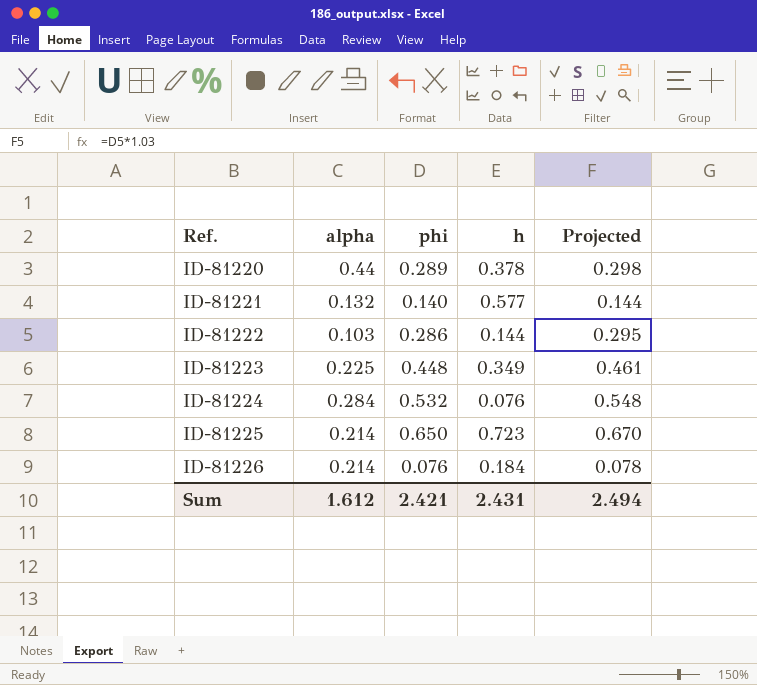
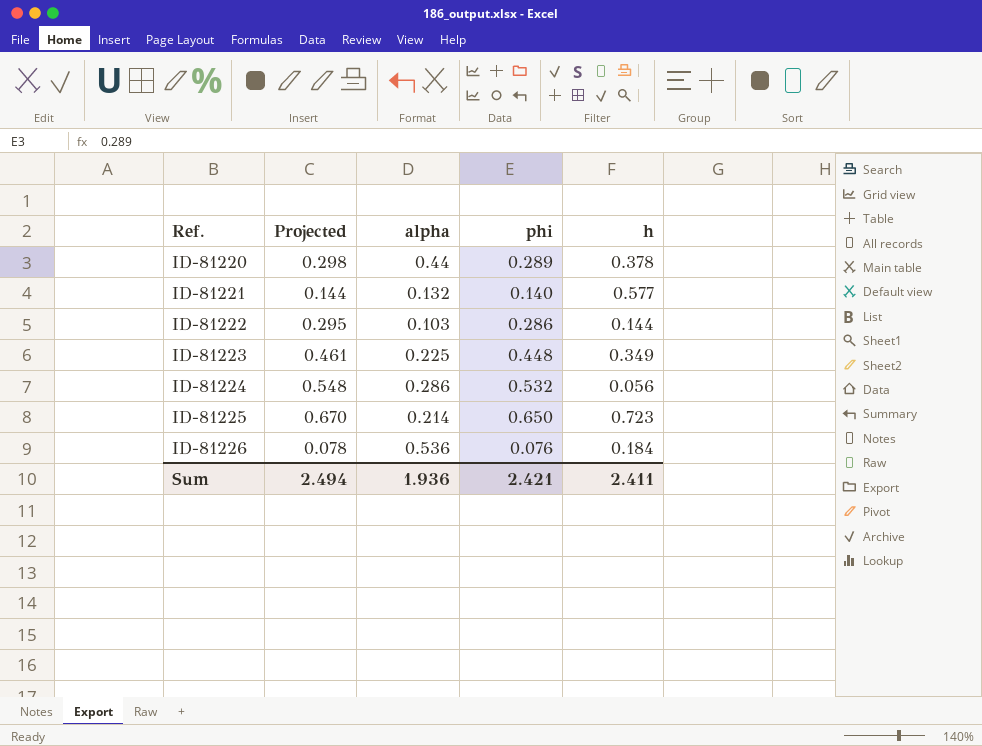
column Projected | position: 5 -> 2
ID-81224 | alpha: 0.284 -> 0.286
ID-81224 | h: 0.076 -> 0.056
ID-81226 | alpha: 0.214 -> 0.536
Sum | alpha: 1.612 -> 1.936
Sum | h: 2.431 -> 2.411

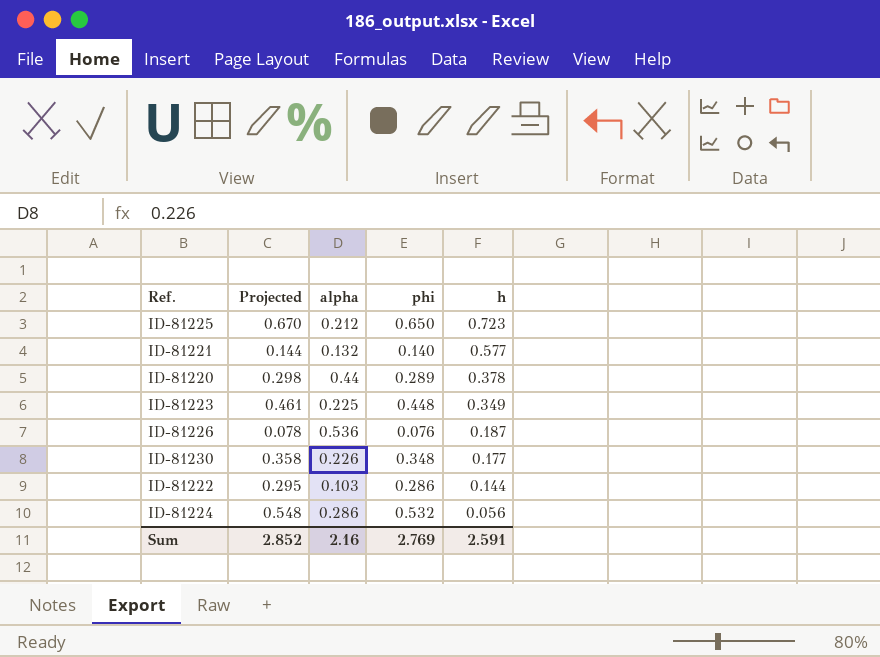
row order: Ref. ascending -> h descending
ID-81225 | alpha: 0.214 -> 0.212
ID-81226 | h: 0.184 -> 0.187
row ID-81230: none -> 0.358 | 0.226 | 0.348 | 0.177
Sum | Projected: 2.494 -> 2.852
Sum | alpha: 1.936 -> 2.16
Sum | phi: 2.421 -> 2.769
Sum | h: 2.411 -> 2.591

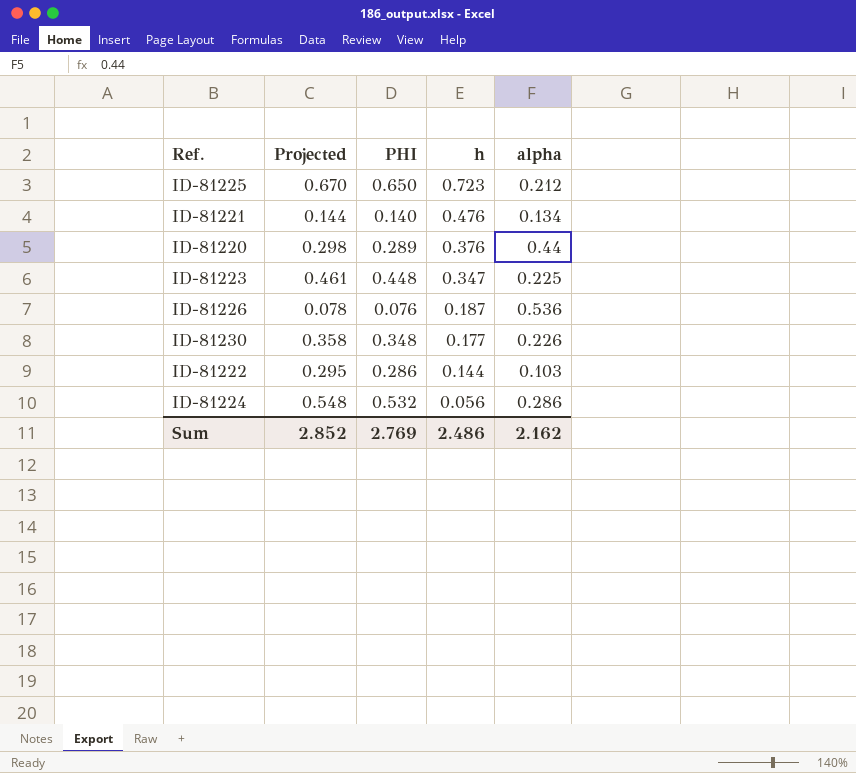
column name: phi -> PHI
column alpha | position: 3 -> 5
ID-81221 | h: 0.577 -> 0.476
ID-81221 | alpha: 0.132 -> 0.134
ID-81220 | h: 0.378 -> 0.376
ID-81223 | h: 0.349 -> 0.347
Sum | h: 2.591 -> 2.486
Sum | alpha: 2.16 -> 2.162

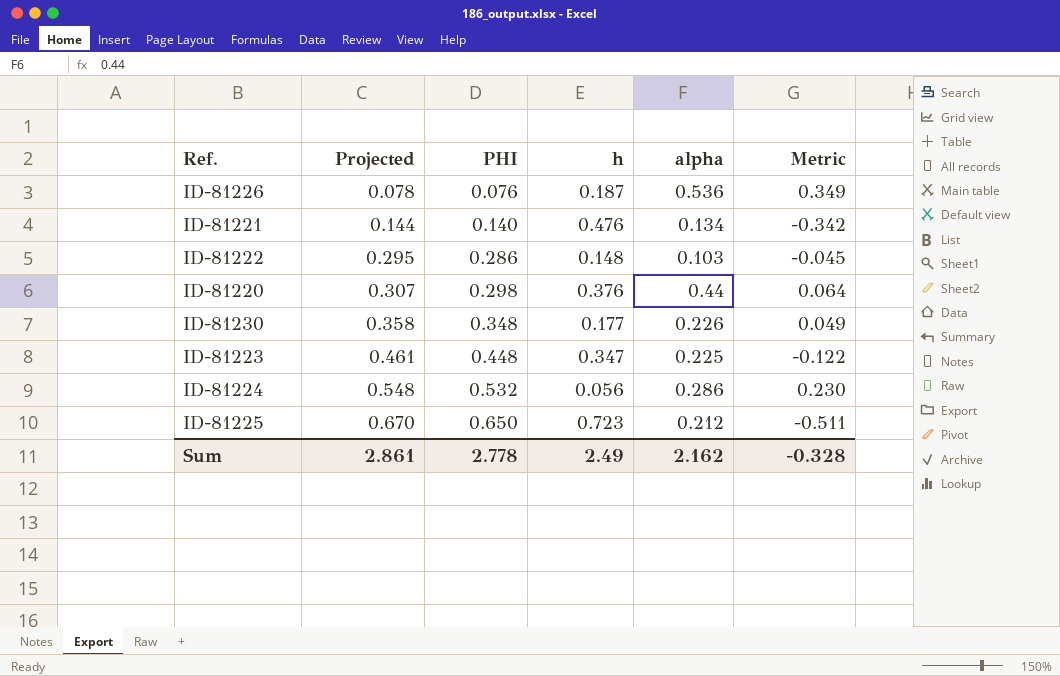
row order: h descending -> Projected ascending
column Metric | formula: none -> [alpha] - [h]
ID-81222 | h: 0.144 -> 0.148
ID-81220 | Projected: 0.298 -> 0.307
ID-81220 | PHI: 0.289 -> 0.298
Sum | Projected: 2.852 -> 2.861
Sum | PHI: 2.769 -> 2.778
Sum | h: 2.486 -> 2.49

